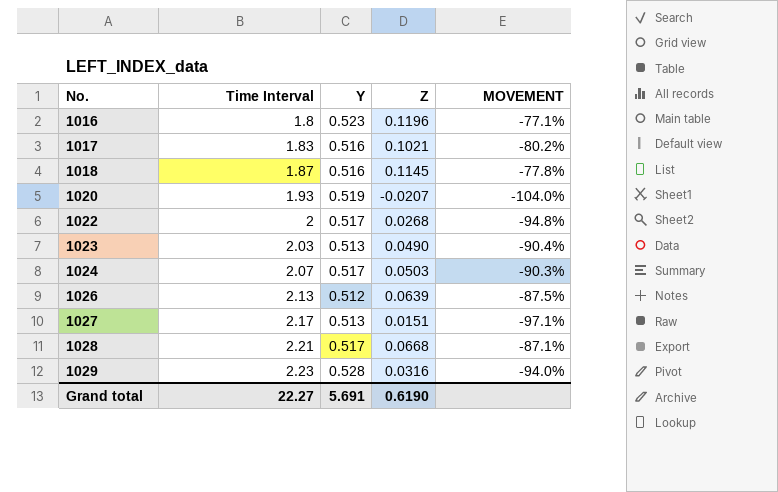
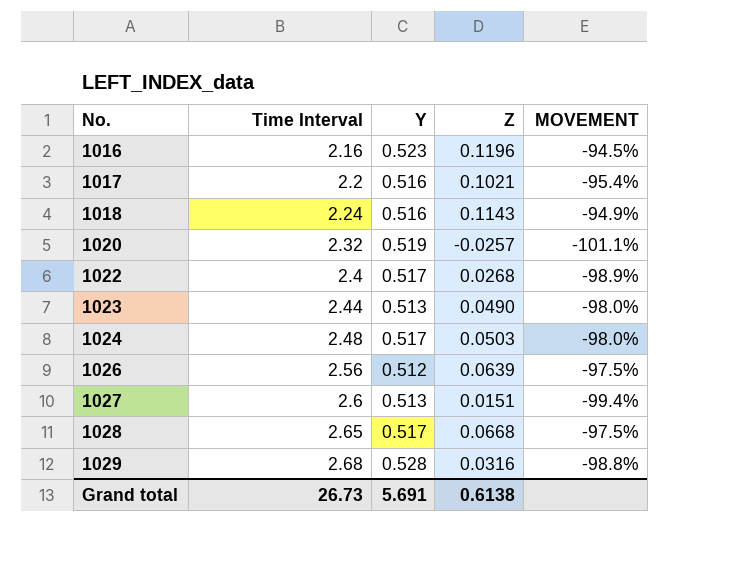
column MOVEMENT | formula: ([Z] - [Y]) / [Y] -> ([Z] - [Time Interval]) / [Time Interval]
1016 | Time Interval: 1.8 -> 2.16
1017 | Time Interval: 1.83 -> 2.2
1018 | Time Interval: 1.87 -> 2.24
1018 | Z: 0.1145 -> 0.1143
1020 | Time Interval: 1.93 -> 2.32
1020 | Z: -0.0207 -> -0.0257
1022 | Time Interval: 2 -> 2.4
1023 | Time Interval: 2.03 -> 2.44
1024 | Time Interval: 2.07 -> 2.48
1026 | Time Interval: 2.13 -> 2.56
1027 | Time Interval: 2.17 -> 2.6
1028 | Time Interval: 2.21 -> 2.65
1029 | Time Interval: 2.23 -> 2.68
Grand total | Time Interval: 22.27 -> 26.73
Grand total | Z: 0.6190 -> 0.6138

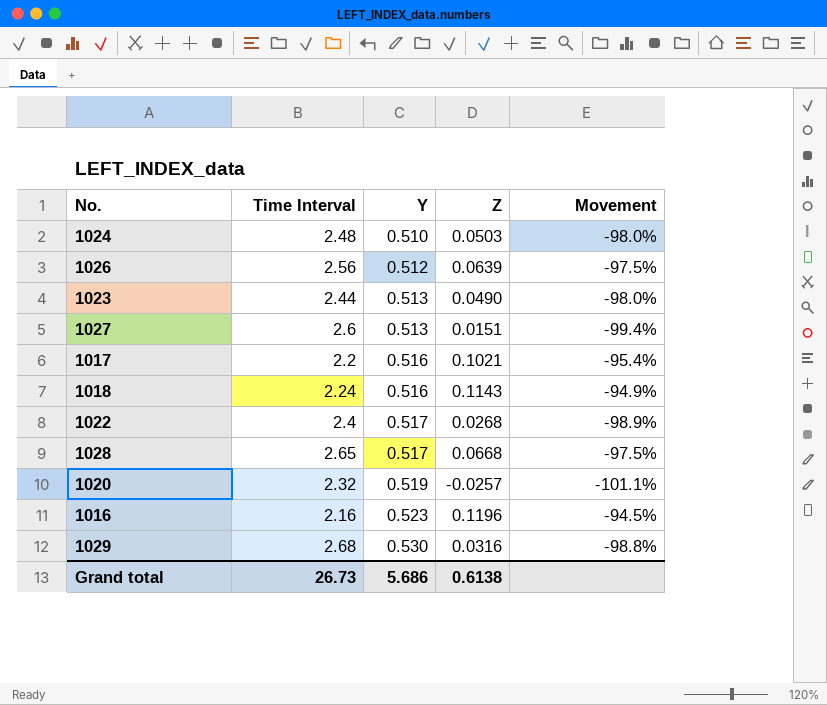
row order: No. ascending -> Y ascending
column name: MOVEMENT -> Movement
1024 | Y: 0.517 -> 0.510
1029 | Y: 0.528 -> 0.530
Grand total | Y: 5.691 -> 5.686

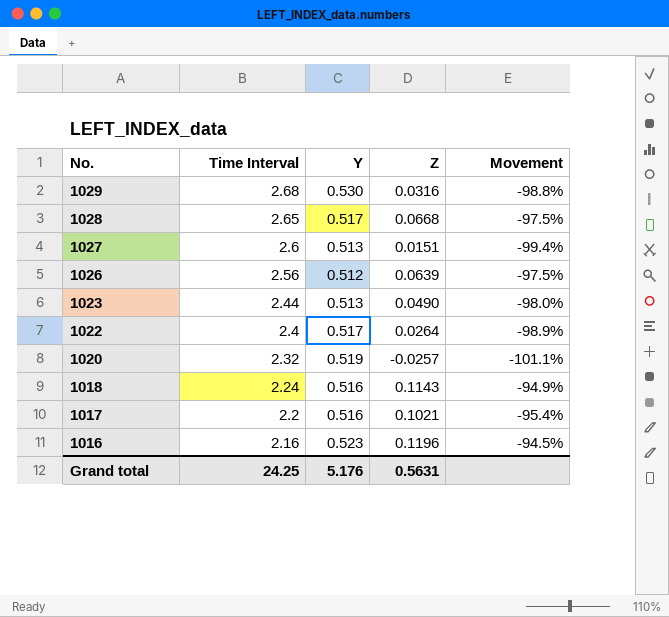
row order: Y ascending -> No. descending
row 1024: 2.48 | 0.510 | 0.0503 | -98.0% -> none
1022 | Z: 0.0268 -> 0.0264
Grand total | Time Interval: 26.73 -> 24.25
Grand total | Y: 5.686 -> 5.176
Grand total | Z: 0.6138 -> 0.5631

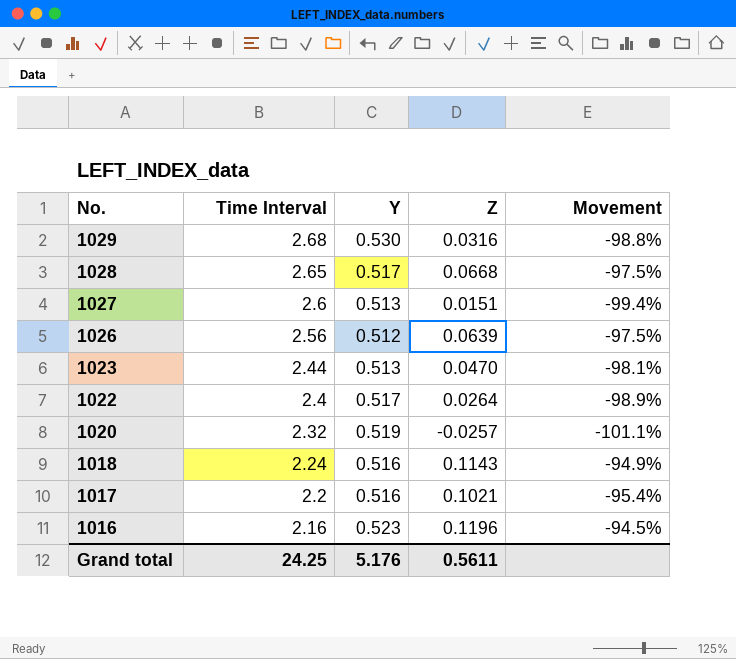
1023 | Z: 0.0490 -> 0.0470
1023 | Movement: -98.0% -> -98.1%
Grand total | Z: 0.5631 -> 0.5611

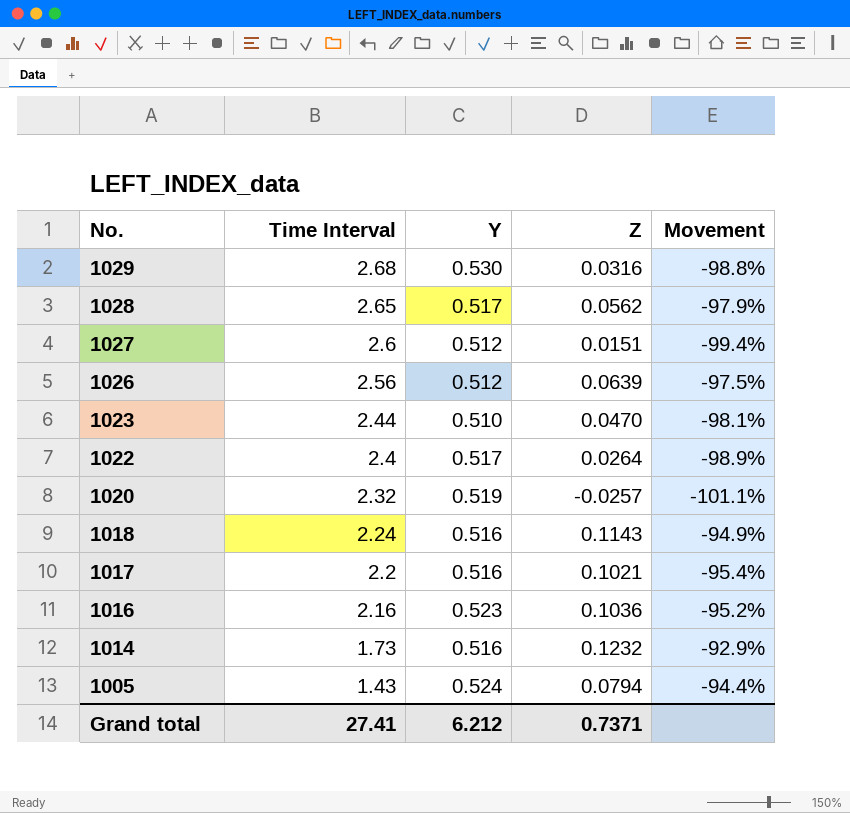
1028 | Z: 0.0668 -> 0.0562
1028 | Movement: -97.5% -> -97.9%
1027 | Y: 0.513 -> 0.512
1023 | Y: 0.513 -> 0.510
1016 | Z: 0.1196 -> 0.1036
1016 | Movement: -94.5% -> -95.2%
row 1014: none -> 1.73 | 0.516 | 0.1232 | -92.9%
row 1005: none -> 1.43 | 0.524 | 0.0794 | -94.4%
Grand total | Time Interval: 24.25 -> 27.41
Grand total | Y: 5.176 -> 6.212
Grand total | Z: 0.5611 -> 0.7371

